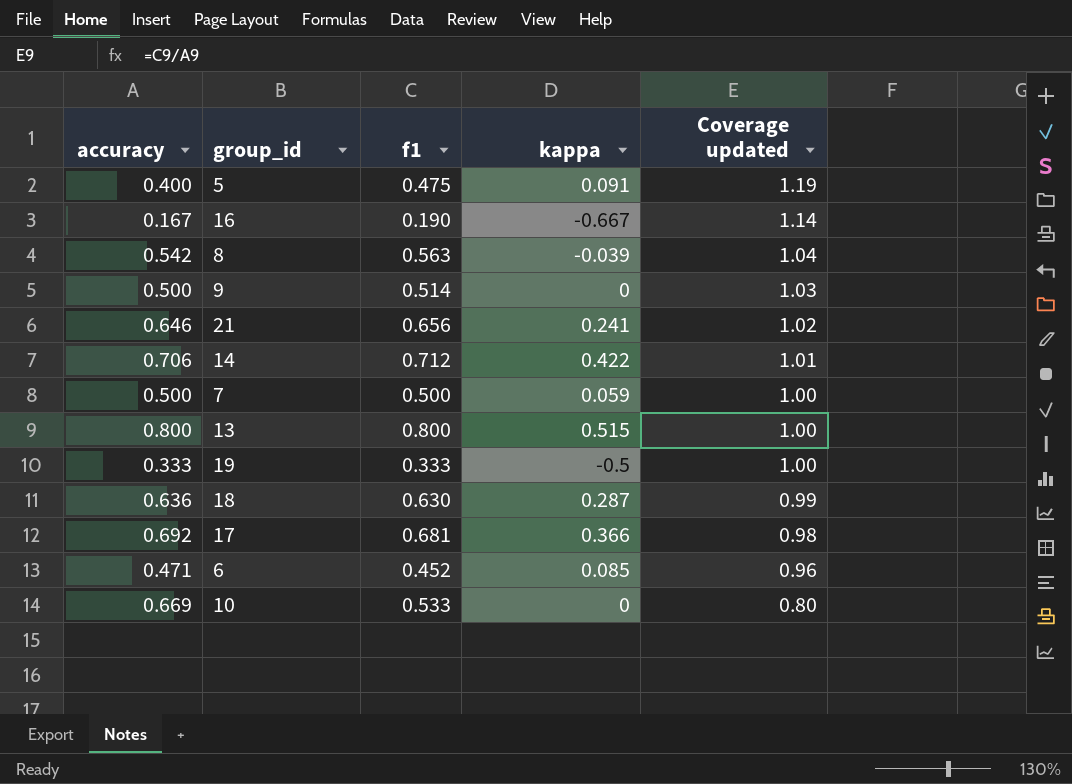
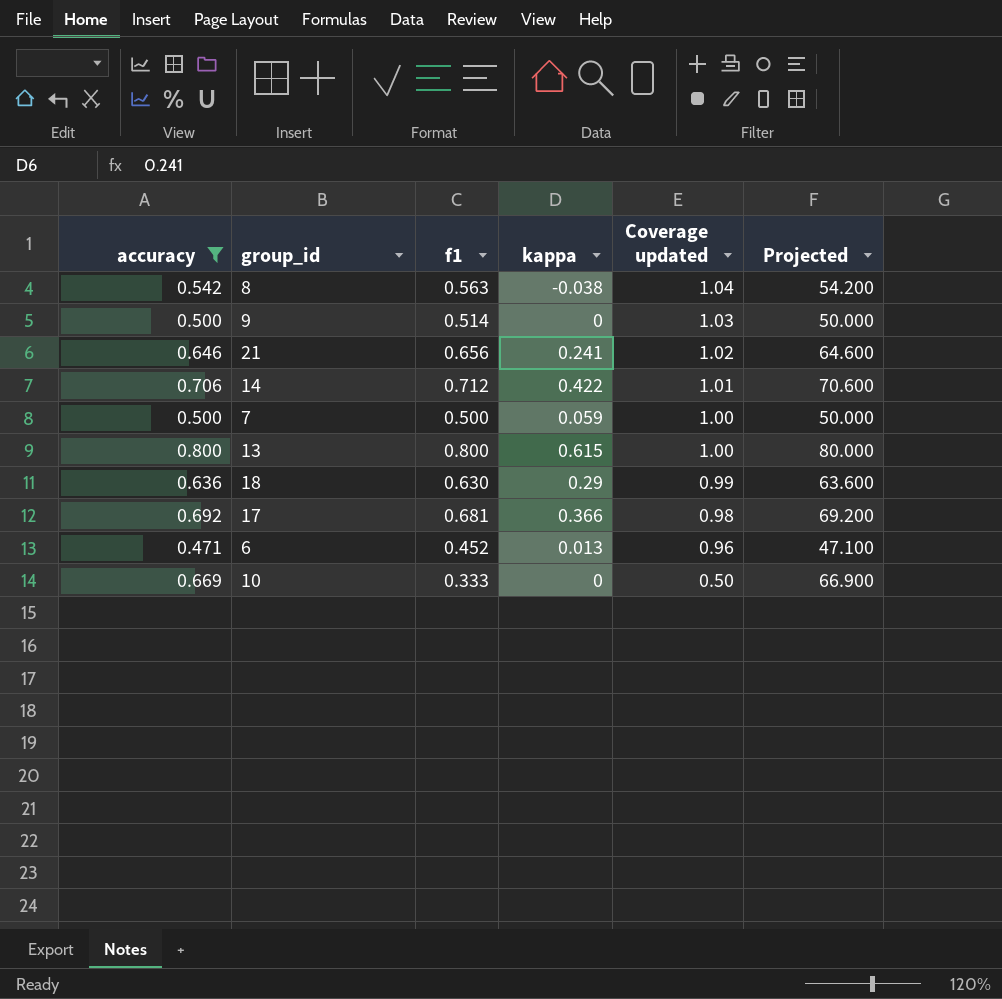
filter: none -> accuracy >= 0.471
column Projected | formula: none -> [accuracy] * 100
8 | kappa: -0.039 -> -0.038
13 | kappa: 0.515 -> 0.615
18 | kappa: 0.287 -> 0.29
6 | kappa: 0.085 -> 0.013
10 | f1: 0.533 -> 0.333
10 | Coverage updated: 0.80 -> 0.50

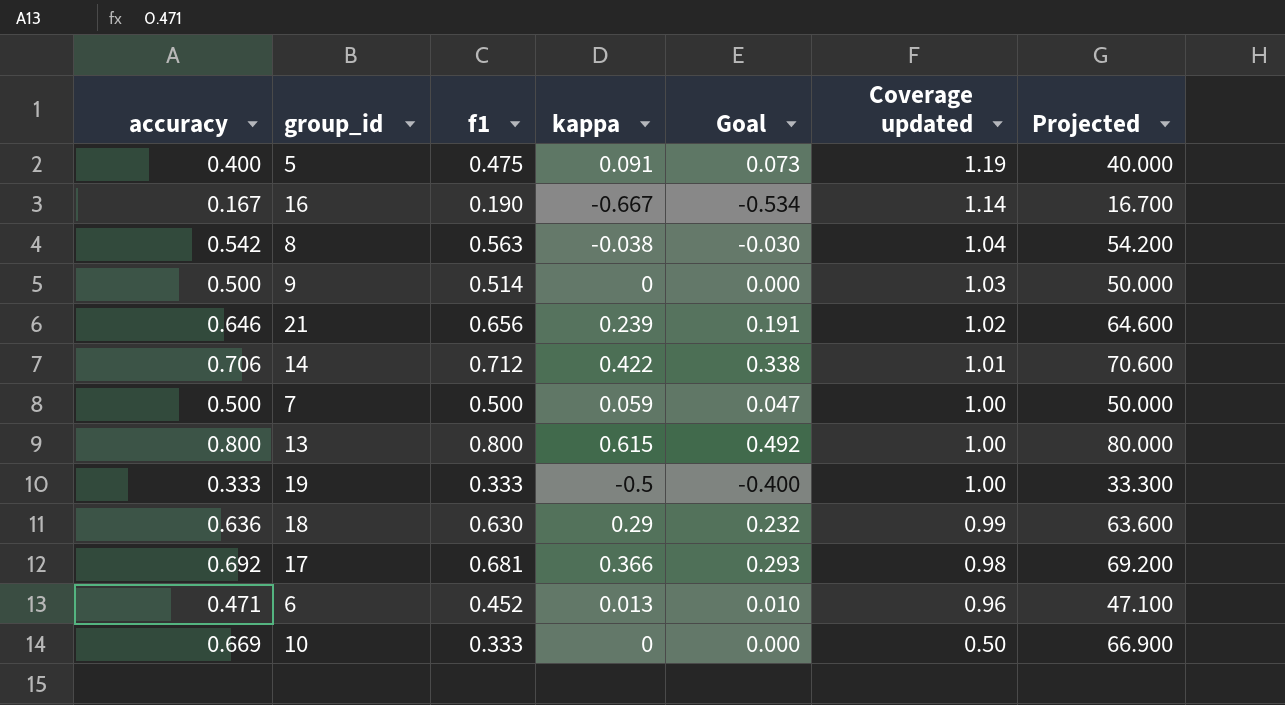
filter: accuracy >= 0.471 -> none
column Goal | formula: none -> [kappa] * 0.8
21 | kappa: 0.241 -> 0.239

